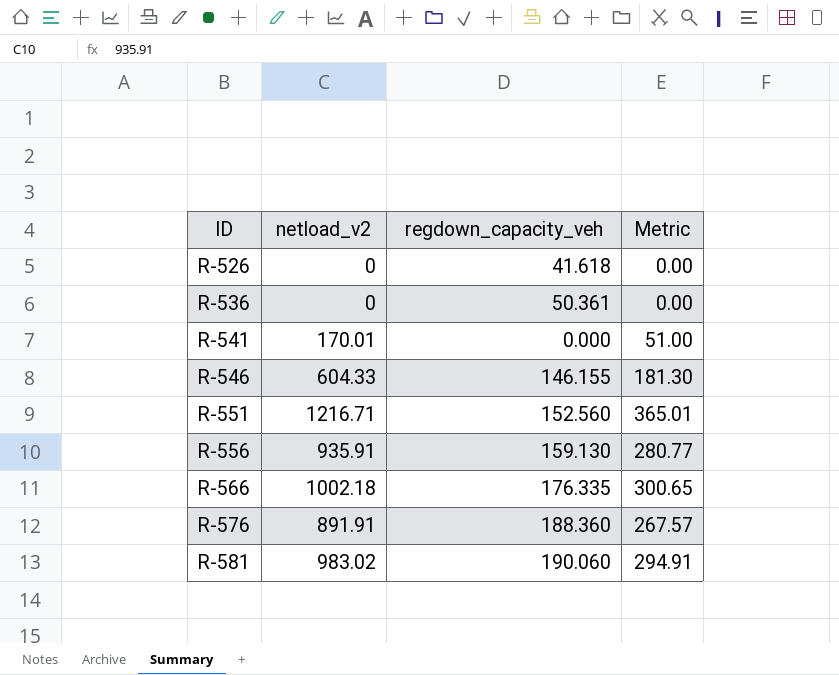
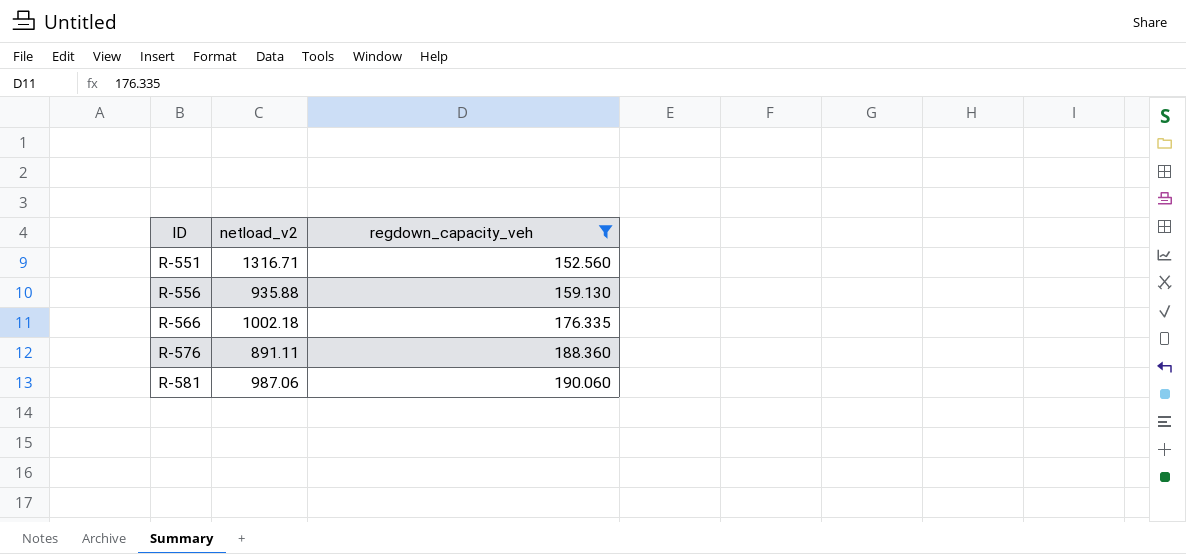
filter: none -> regdown_capacity_veh >= 152.560
column Metric | formula: [netload_v2] * 0.3 -> none
R-551 | netload_v2: 1216.71 -> 1316.71
R-556 | netload_v2: 935.91 -> 935.88
R-576 | netload_v2: 891.91 -> 891.11
R-581 | netload_v2: 983.02 -> 987.06

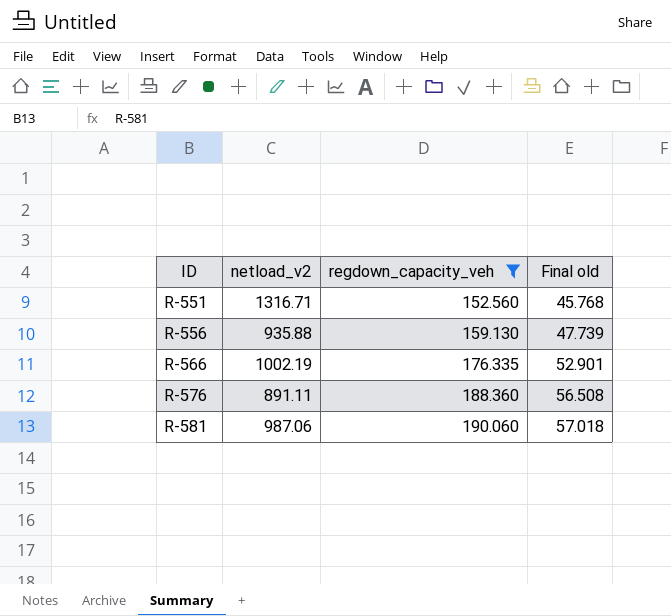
column Final old | formula: none -> [regdown_capacity_veh] * 0.3
R-566 | netload_v2: 1002.18 -> 1002.19

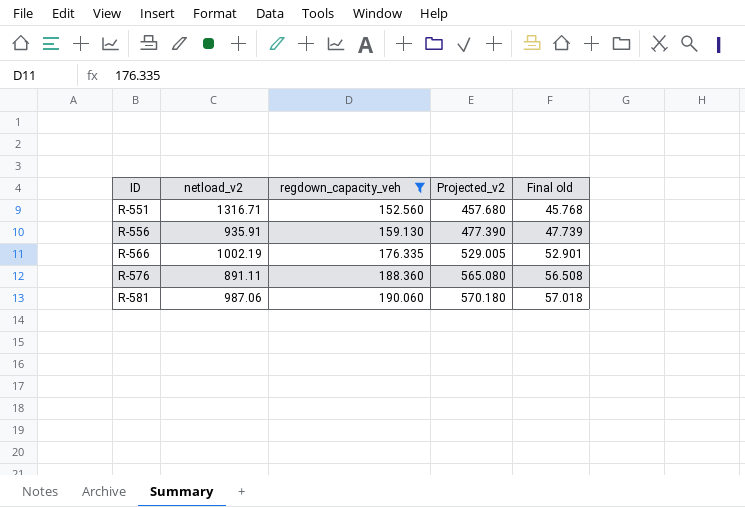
column Projected_v2 | formula: none -> [regdown_capacity_veh] * 3
R-556 | netload_v2: 935.88 -> 935.91

